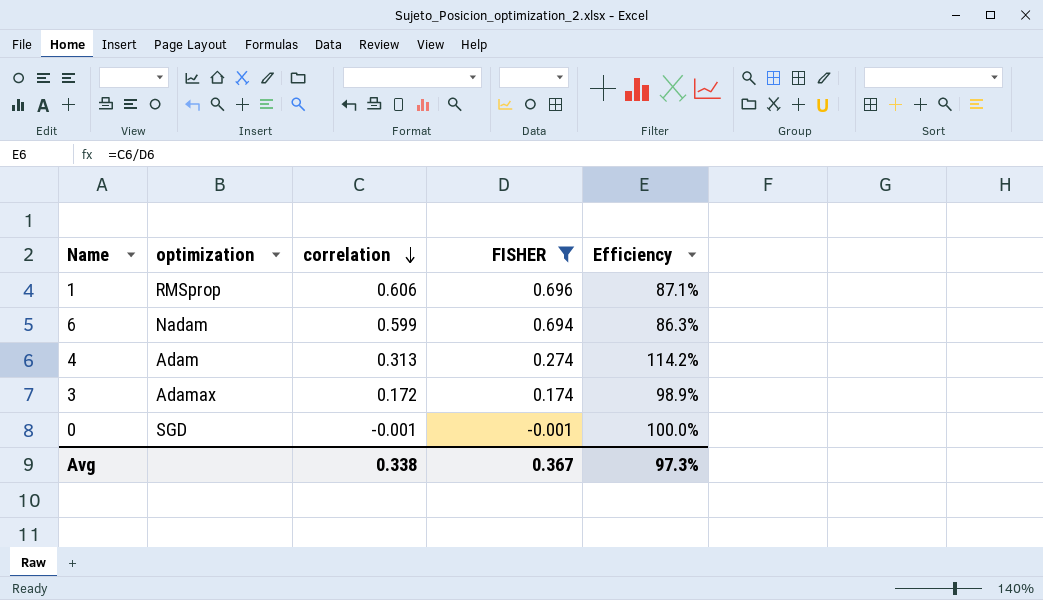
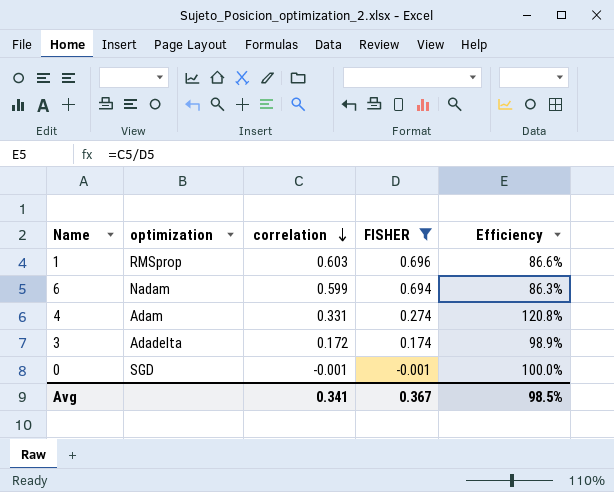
1 | correlation: 0.606 -> 0.603
1 | Efficiency: 87.1% -> 86.6%
4 | correlation: 0.313 -> 0.331
4 | Efficiency: 114.2% -> 120.8%
3 | optimization: Adamax -> Adadelta
Avg | correlation: 0.338 -> 0.341
Avg | Efficiency: 97.3% -> 98.5%

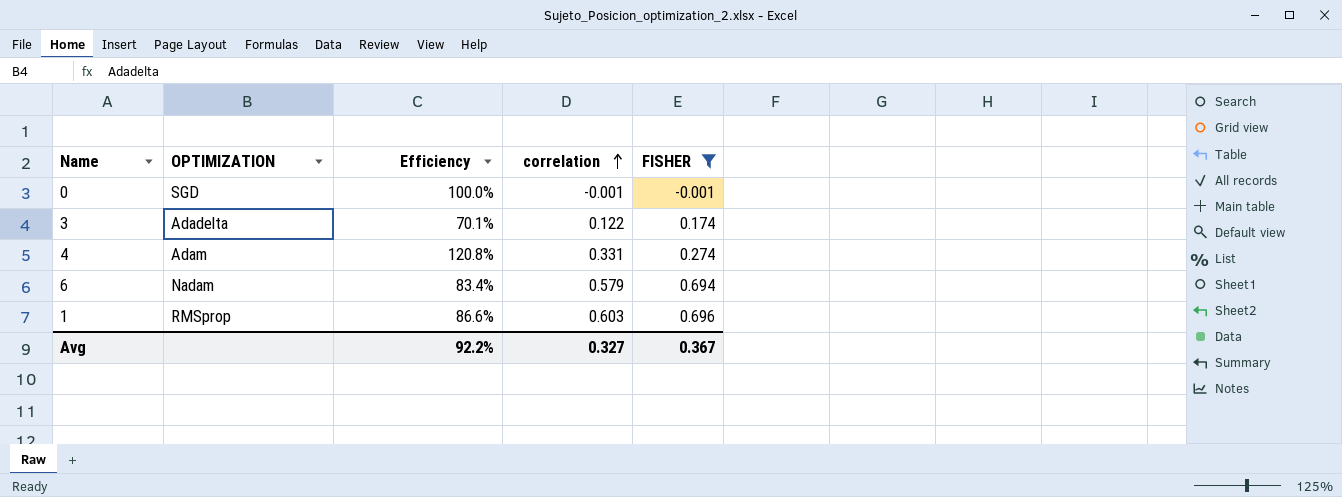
row order: correlation descending -> correlation ascending
column name: optimization -> OPTIMIZATION
column Efficiency | position: 5 -> 3
3 | Efficiency: 98.9% -> 70.1%
3 | correlation: 0.172 -> 0.122
6 | Efficiency: 86.3% -> 83.4%
6 | correlation: 0.599 -> 0.579
Avg | Efficiency: 98.5% -> 92.2%
Avg | correlation: 0.341 -> 0.327

